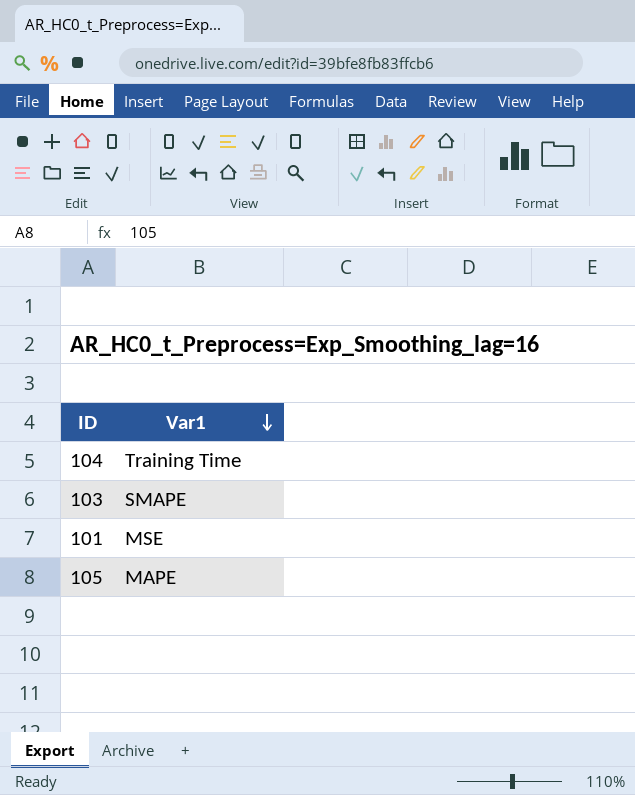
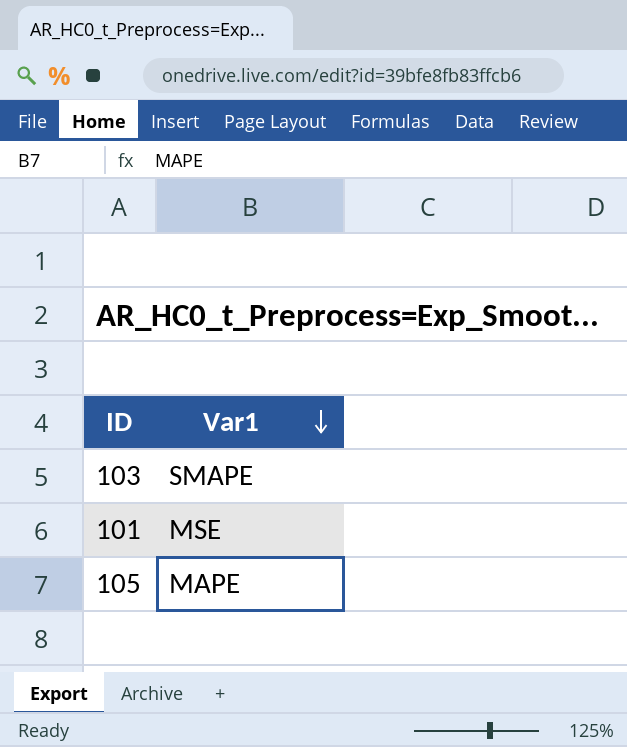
row 104: Training Time -> none

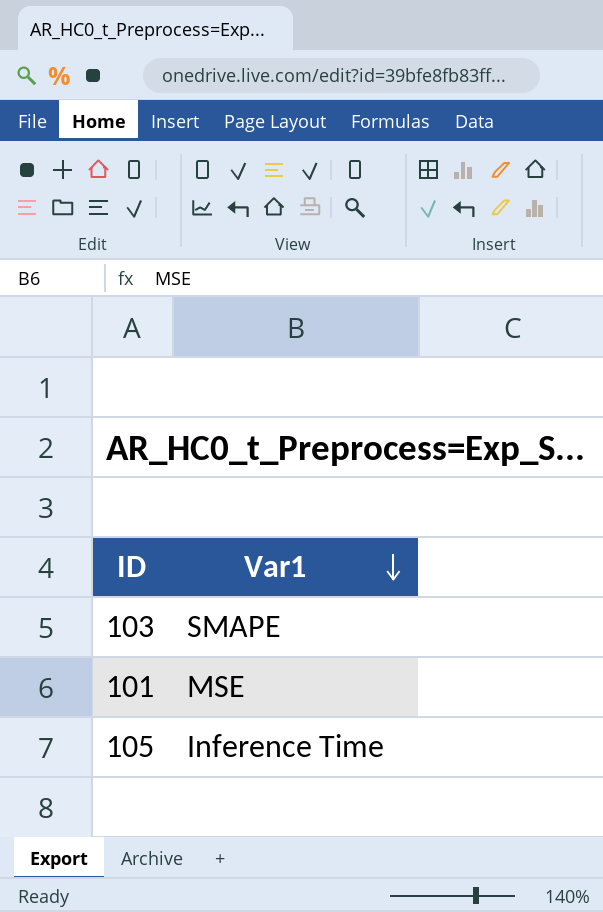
105 | Var1: MAPE -> Inference Time

